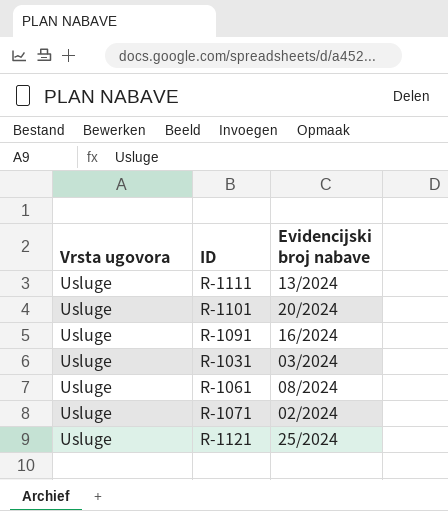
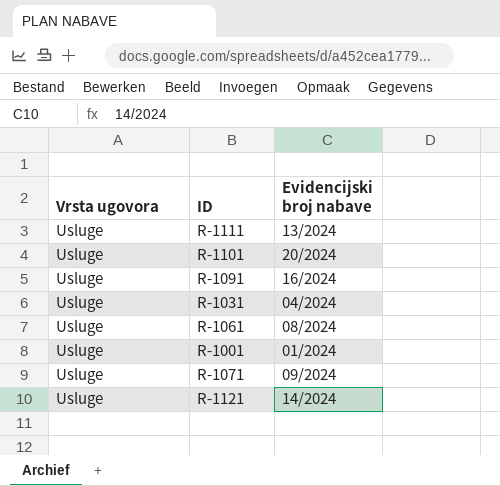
R-1031 | Evidencijski broj nabave: 03/2024 -> 04/2024
row R-1001: none -> Usluge | 01/2024
R-1071 | Evidencijski broj nabave: 02/2024 -> 09/2024
R-1121 | Evidencijski broj nabave: 25/2024 -> 14/2024

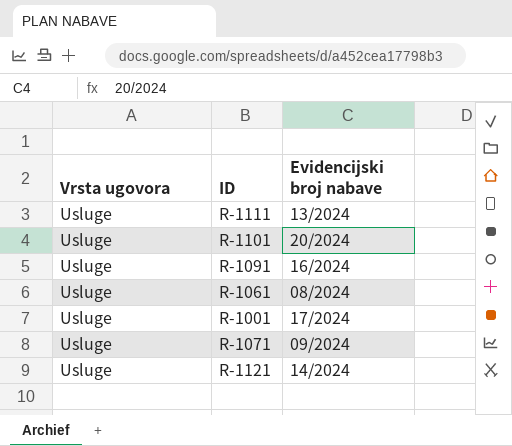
row R-1031: Usluge | 04/2024 -> none
R-1001 | Evidencijski broj nabave: 01/2024 -> 17/2024

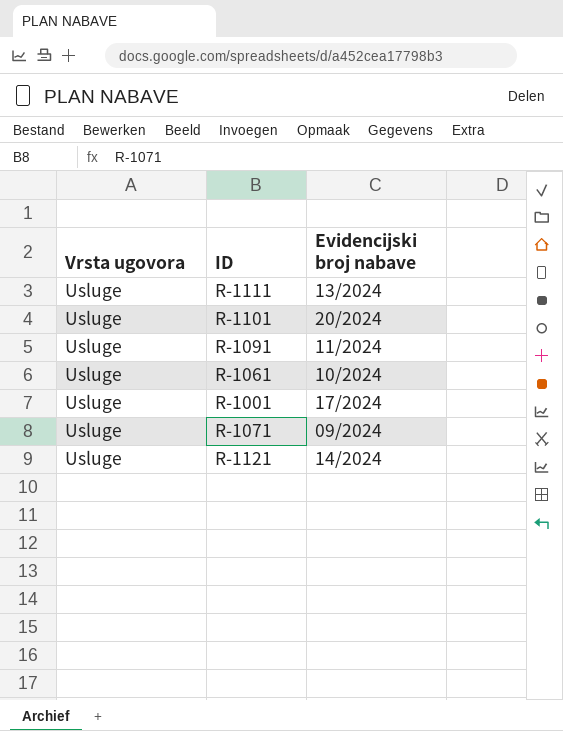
R-1091 | Evidencijski broj nabave: 16/2024 -> 11/2024
R-1061 | Evidencijski broj nabave: 08/2024 -> 10/2024

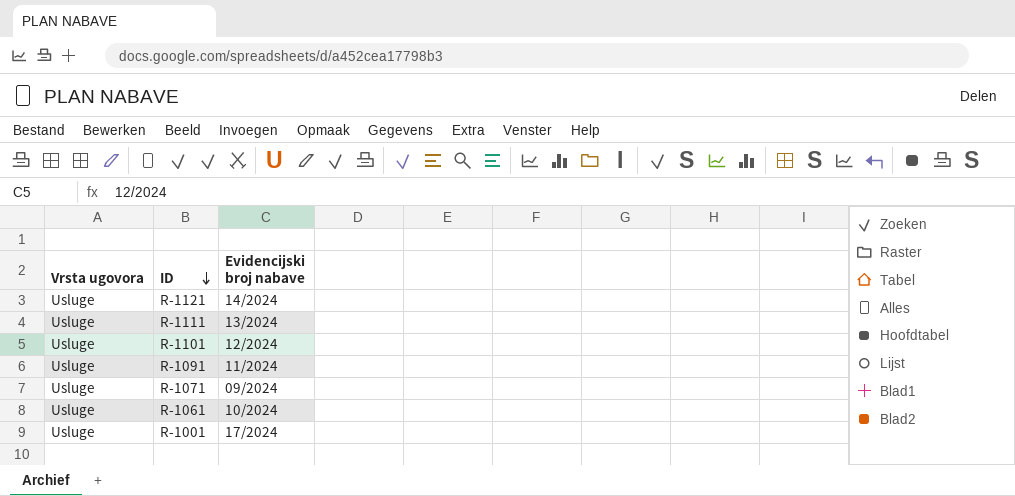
row order: none -> ID descending
R-1101 | Evidencijski broj nabave: 20/2024 -> 12/2024

